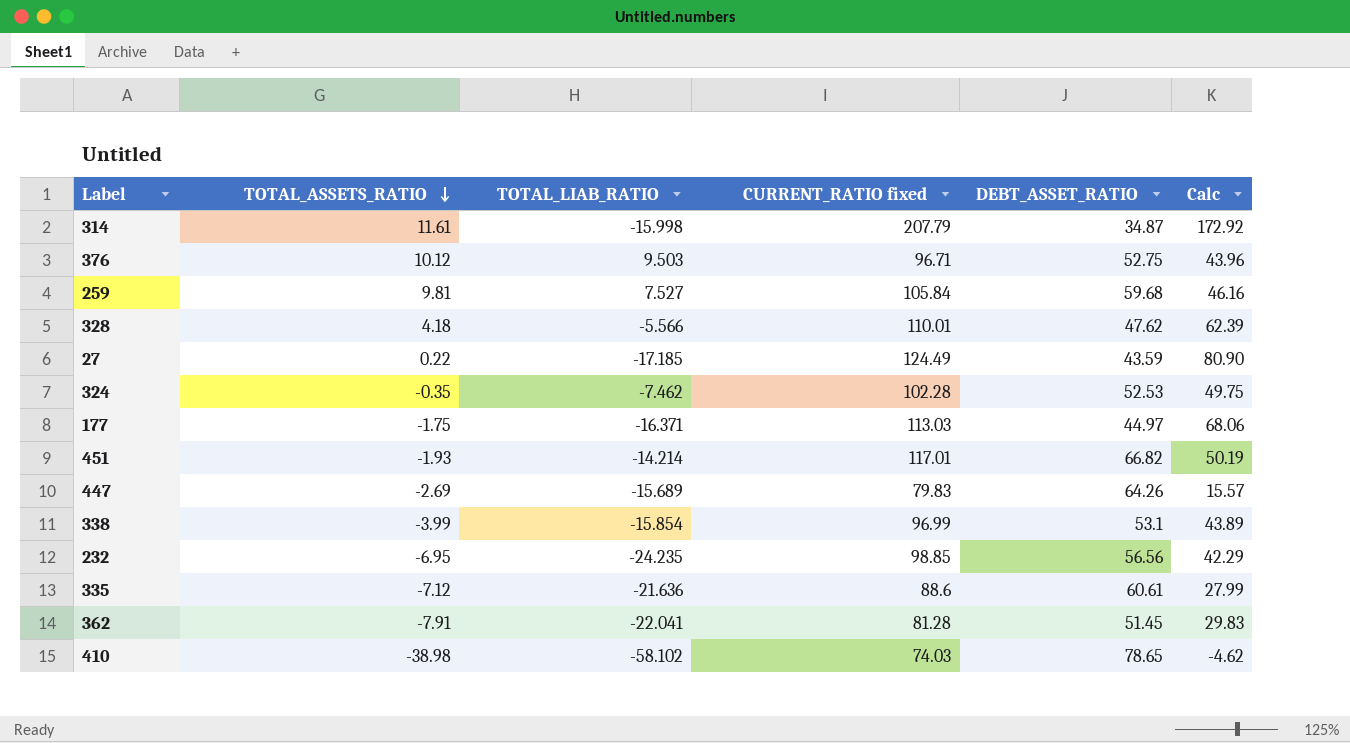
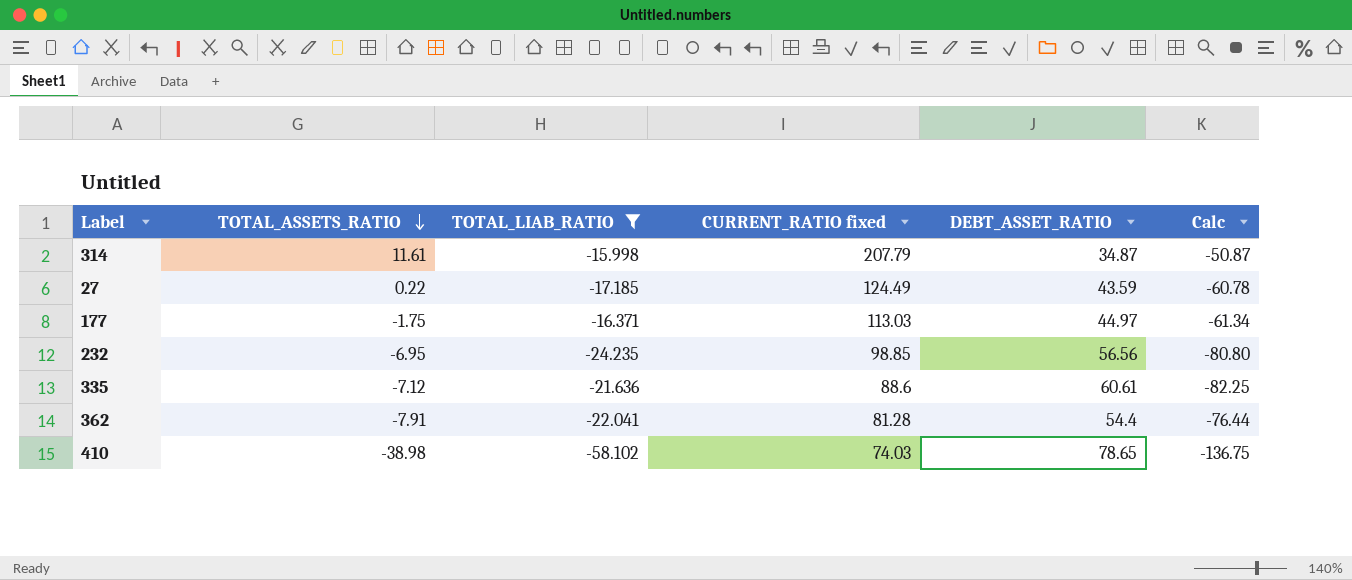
filter: none -> TOTAL_LIAB_RATIO <= -15.998
column Calc | formula: [CURRENT_RATIO fixed] - [DEBT_ASSET_RATIO] -> [TOTAL_LIAB_RATIO] - [DEBT_ASSET_RATIO]
362 | DEBT_ASSET_RATIO: 51.45 -> 54.4

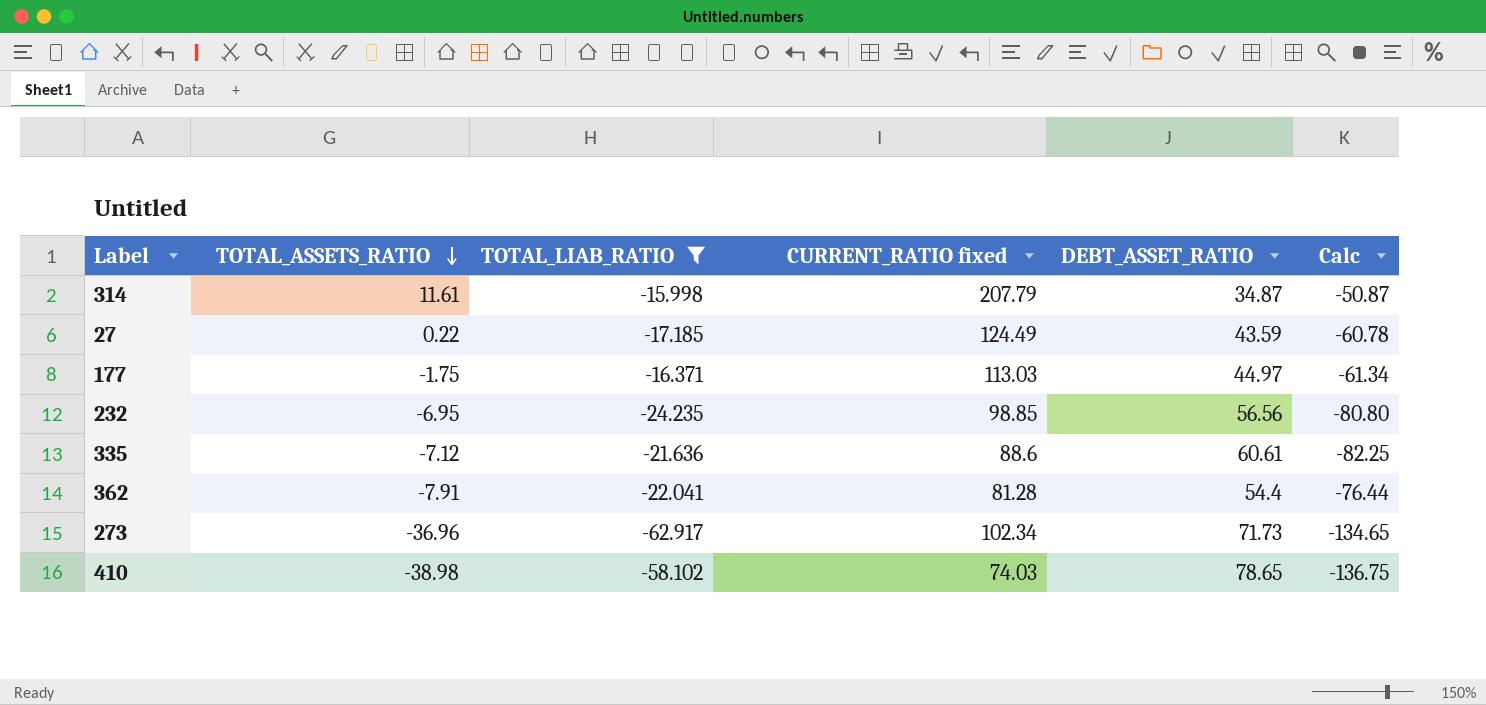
row 273: none -> -36.96 | -62.917 | 102.34 | 71.73 | -134.65

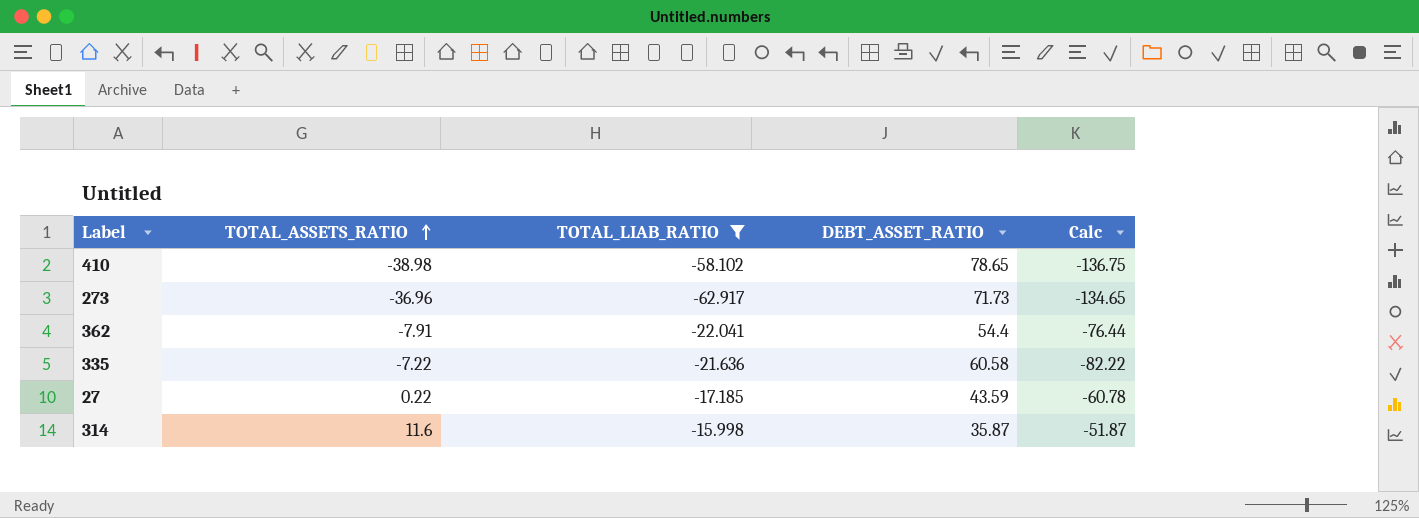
row order: TOTAL_ASSETS_RATIO descending -> TOTAL_ASSETS_RATIO ascending
column CURRENT_RATIO fixed | position: 4 -> none
row 177: -1.75 | -16.371 | 113.03 | 44.97 | -61.34 -> none
row 232: -6.95 | -24.235 | 98.85 | 56.56 | -80.80 -> none
335 | TOTAL_ASSETS_RATIO: -7.12 -> -7.22
335 | DEBT_ASSET_RATIO: 60.61 -> 60.58
335 | Calc: -82.25 -> -82.22
314 | TOTAL_ASSETS_RATIO: 11.61 -> 11.6
314 | DEBT_ASSET_RATIO: 34.87 -> 35.87
314 | Calc: -50.87 -> -51.87

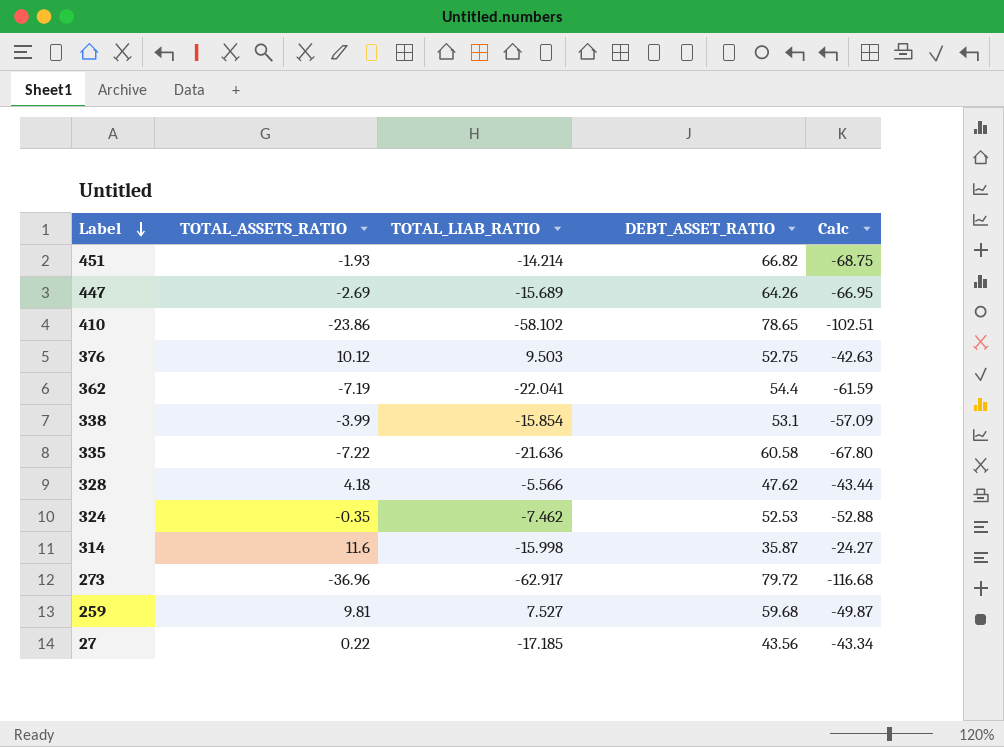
filter: TOTAL_LIAB_RATIO <= -15.998 -> none
row order: TOTAL_ASSETS_RATIO ascending -> Label descending
column Calc | formula: [TOTAL_LIAB_RATIO] - [DEBT_ASSET_RATIO] -> [TOTAL_ASSETS_RATIO] - [DEBT_ASSET_RATIO]
410 | TOTAL_ASSETS_RATIO: -38.98 -> -23.86
362 | TOTAL_ASSETS_RATIO: -7.91 -> -7.19
273 | DEBT_ASSET_RATIO: 71.73 -> 79.72
27 | DEBT_ASSET_RATIO: 43.59 -> 43.56

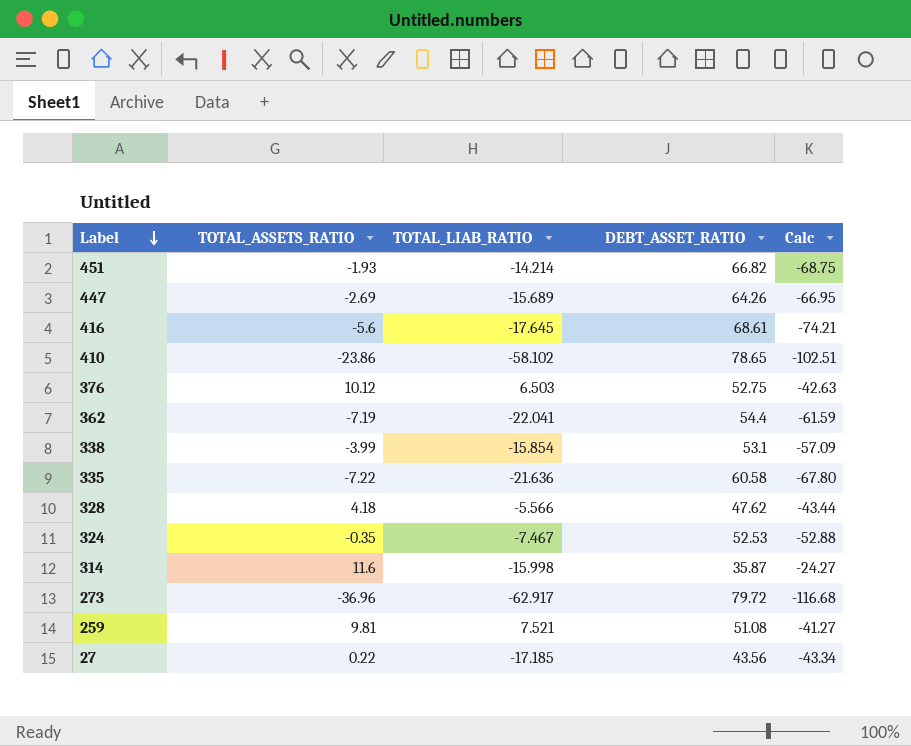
row 416: none -> -5.6 | -17.645 | 68.61 | -74.21
376 | TOTAL_LIAB_RATIO: 9.503 -> 6.503
324 | TOTAL_LIAB_RATIO: -7.462 -> -7.467
259 | TOTAL_LIAB_RATIO: 7.527 -> 7.521
259 | DEBT_ASSET_RATIO: 59.68 -> 51.08
259 | Calc: -49.87 -> -41.27

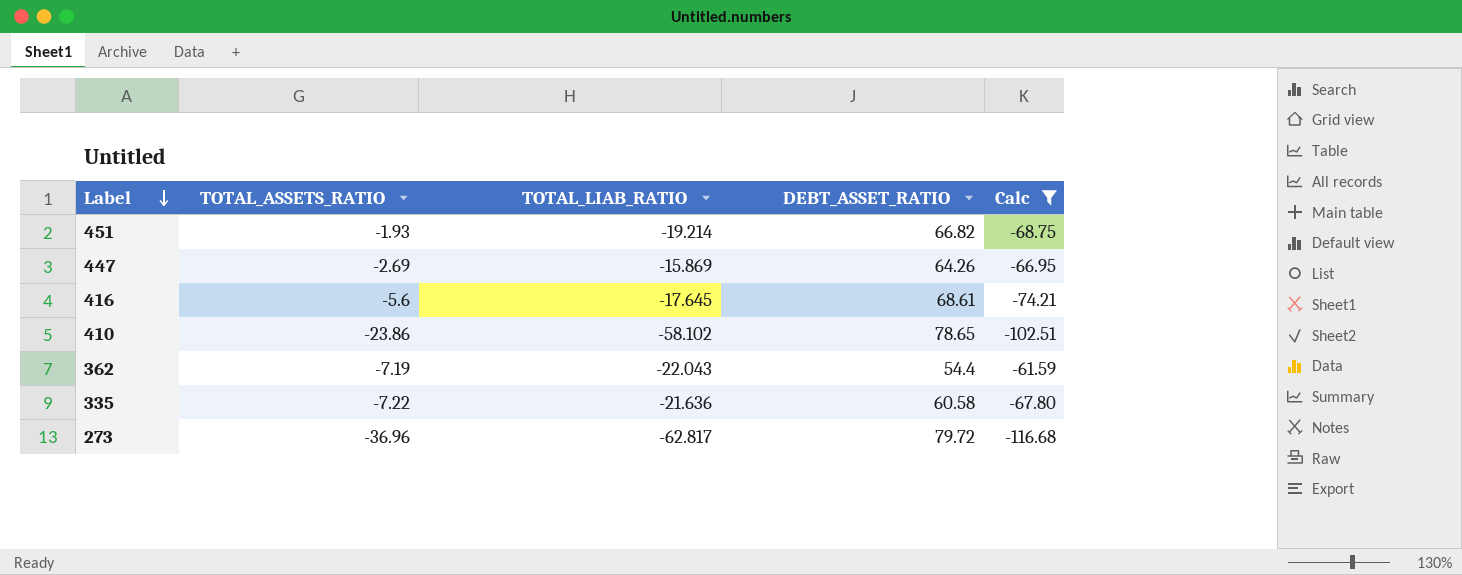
filter: none -> Calc <= -61.59
451 | TOTAL_LIAB_RATIO: -14.214 -> -19.214
447 | TOTAL_LIAB_RATIO: -15.689 -> -15.869
362 | TOTAL_LIAB_RATIO: -22.041 -> -22.043
273 | TOTAL_LIAB_RATIO: -62.917 -> -62.817

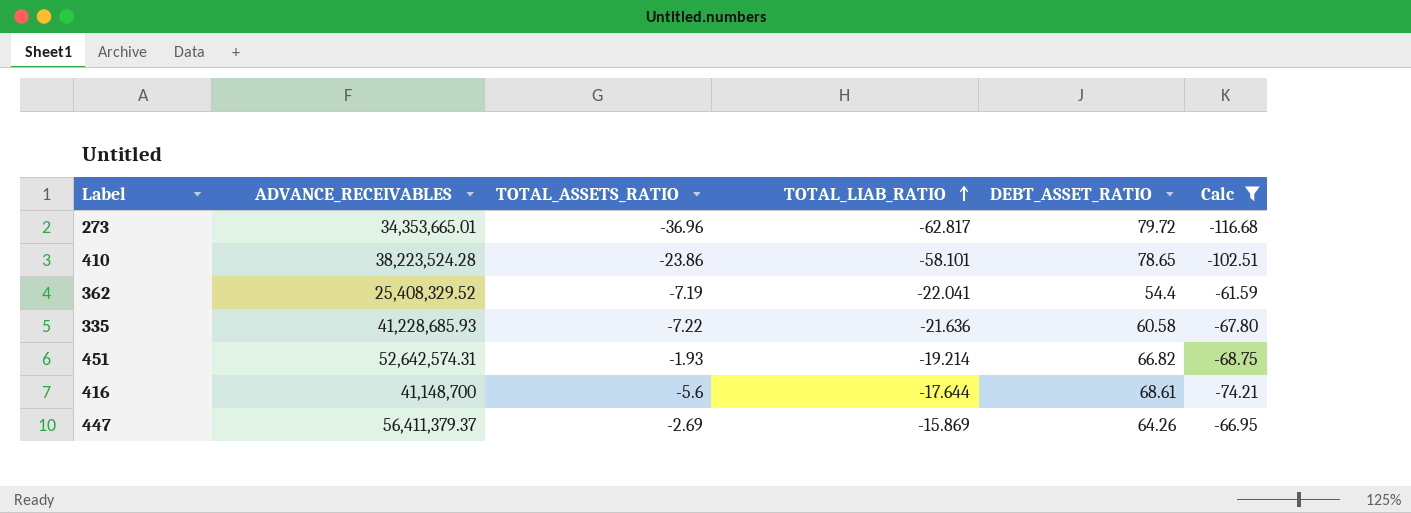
row order: Label descending -> TOTAL_LIAB_RATIO ascending
column ADVANCE_RECEIVABLES | position: none -> 2
410 | TOTAL_LIAB_RATIO: -58.102 -> -58.101
362 | TOTAL_LIAB_RATIO: -22.043 -> -22.041
416 | TOTAL_LIAB_RATIO: -17.645 -> -17.644

